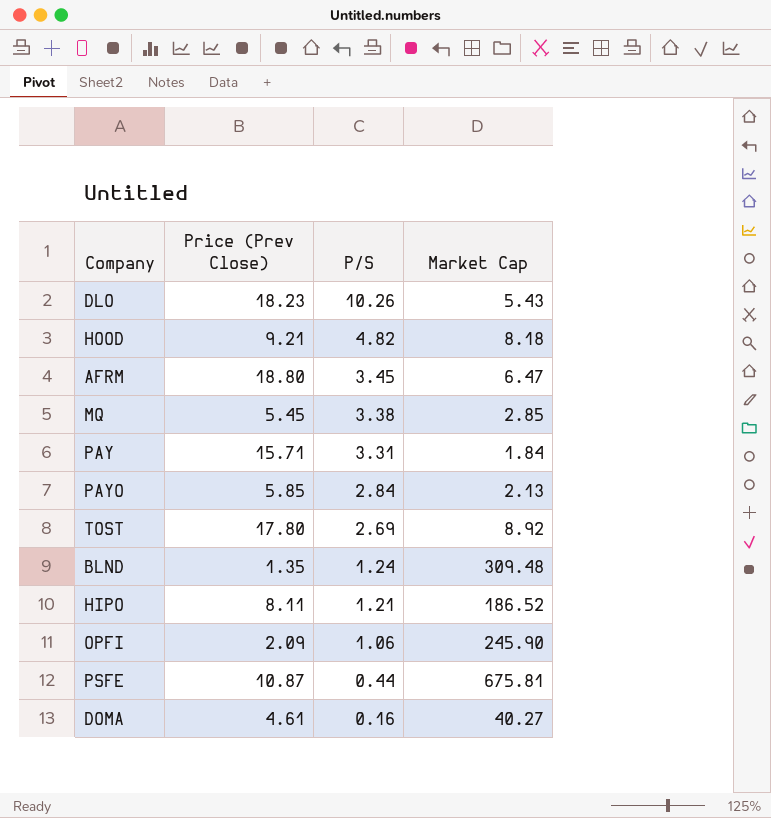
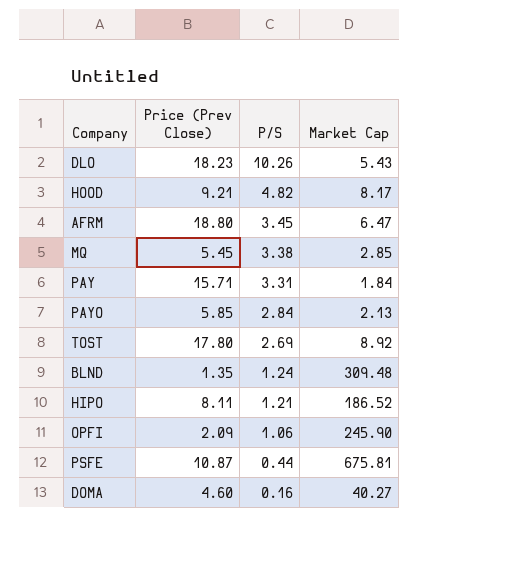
HOOD | Market Cap: 8.18 -> 8.17
DOMA | Price (Prev Close): 4.61 -> 4.60

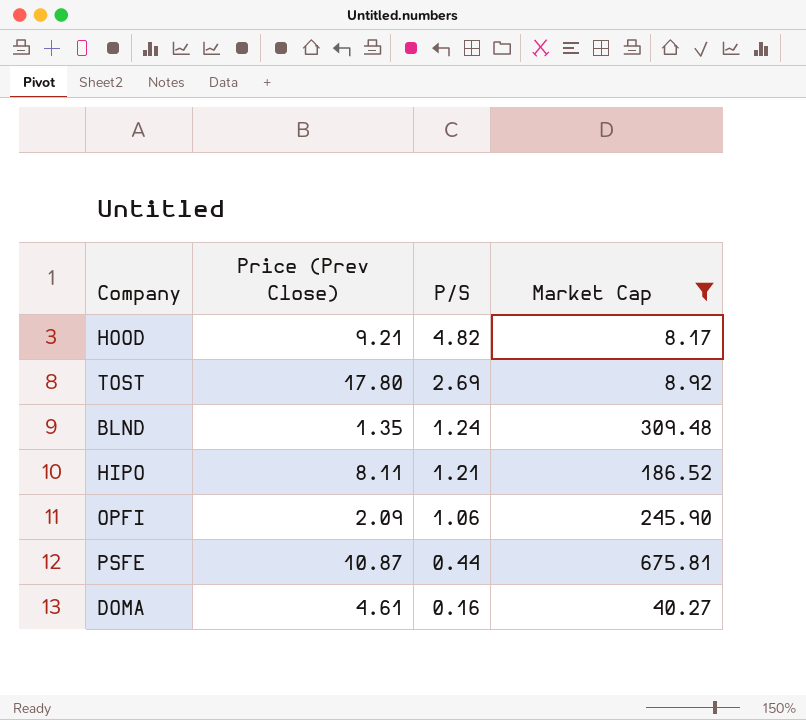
filter: none -> Market Cap >= 8.17
DOMA | Price (Prev Close): 4.60 -> 4.61

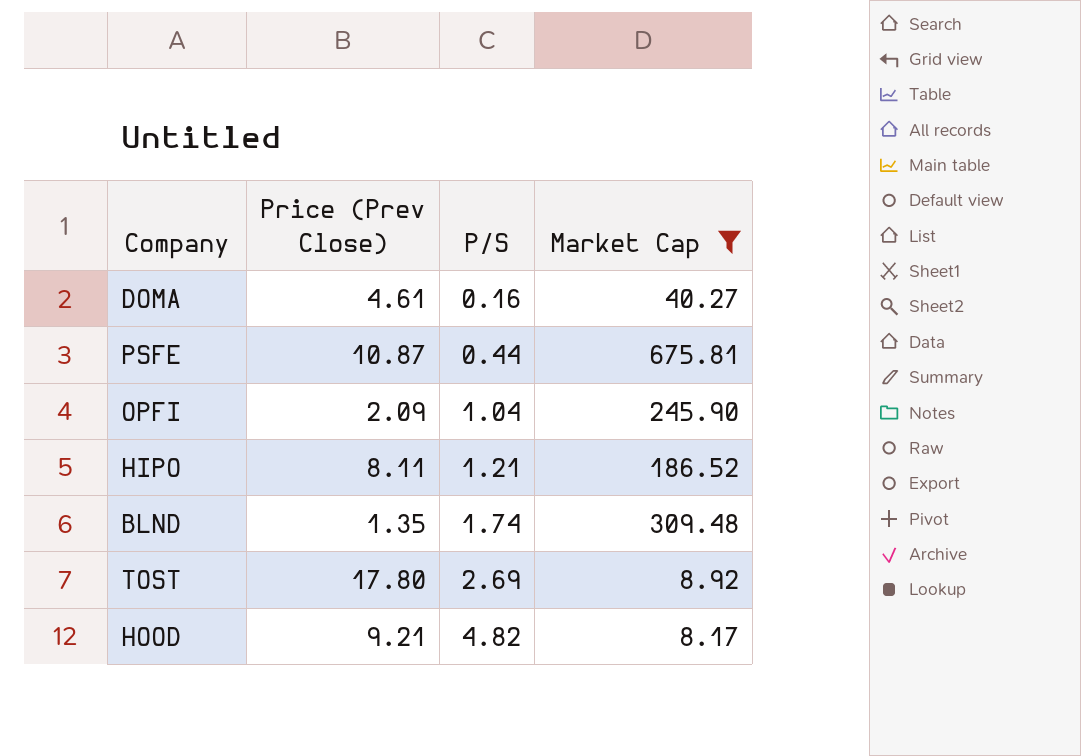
row order: P/S descending -> P/S ascending
OPFI | P/S: 1.06 -> 1.04
BLND | P/S: 1.24 -> 1.74

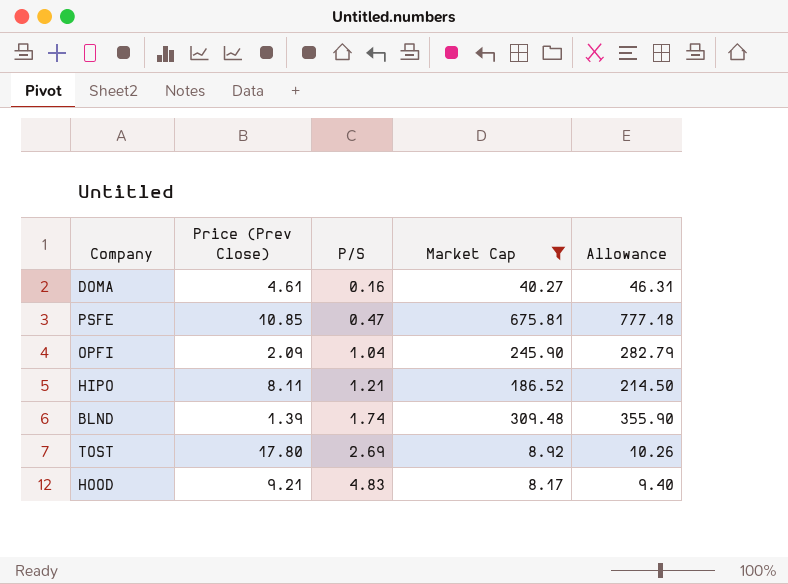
column Allowance | formula: none -> [Market Cap] * 1.15
PSFE | Price (Prev Close): 10.87 -> 10.85
PSFE | P/S: 0.44 -> 0.47
BLND | Price (Prev Close): 1.35 -> 1.39
HOOD | P/S: 4.82 -> 4.83

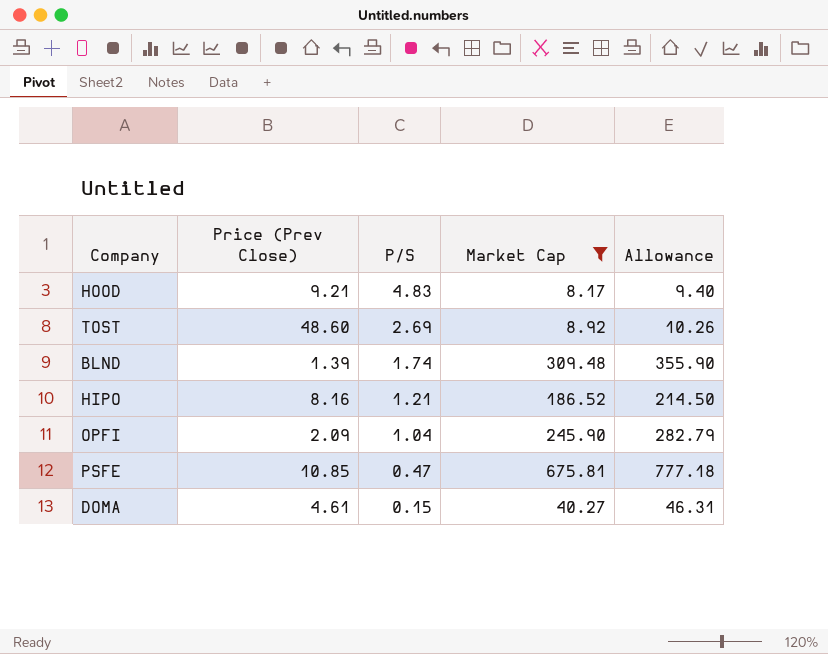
row order: P/S ascending -> P/S descending
TOST | Price (Prev Close): 17.80 -> 48.60
HIPO | Price (Prev Close): 8.11 -> 8.16
DOMA | P/S: 0.16 -> 0.15

